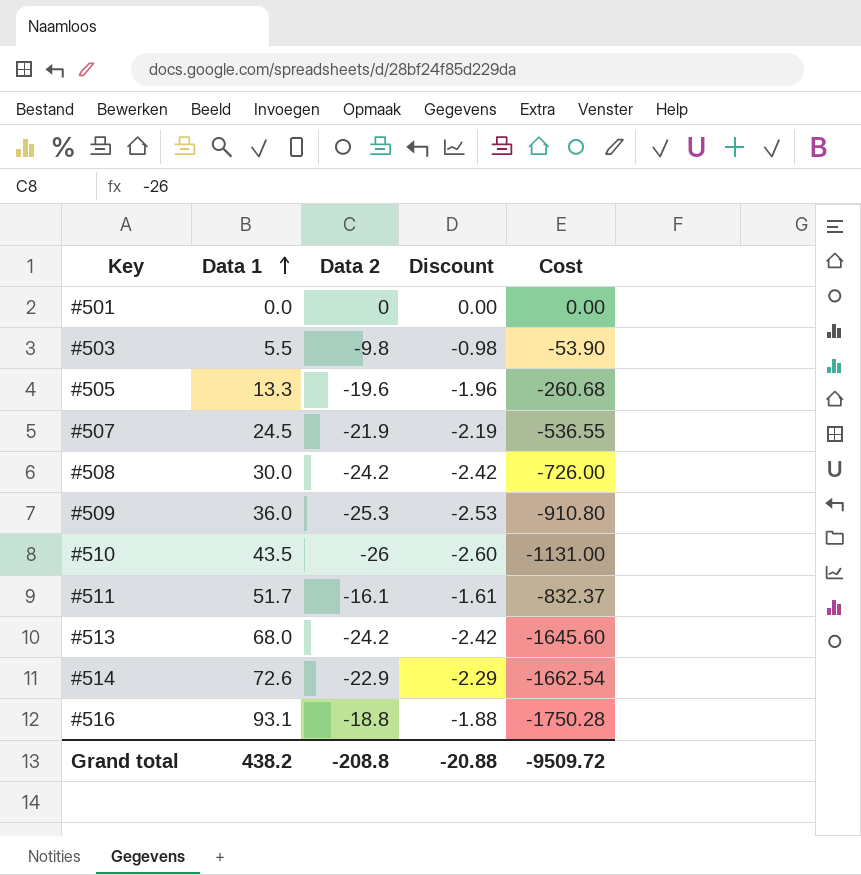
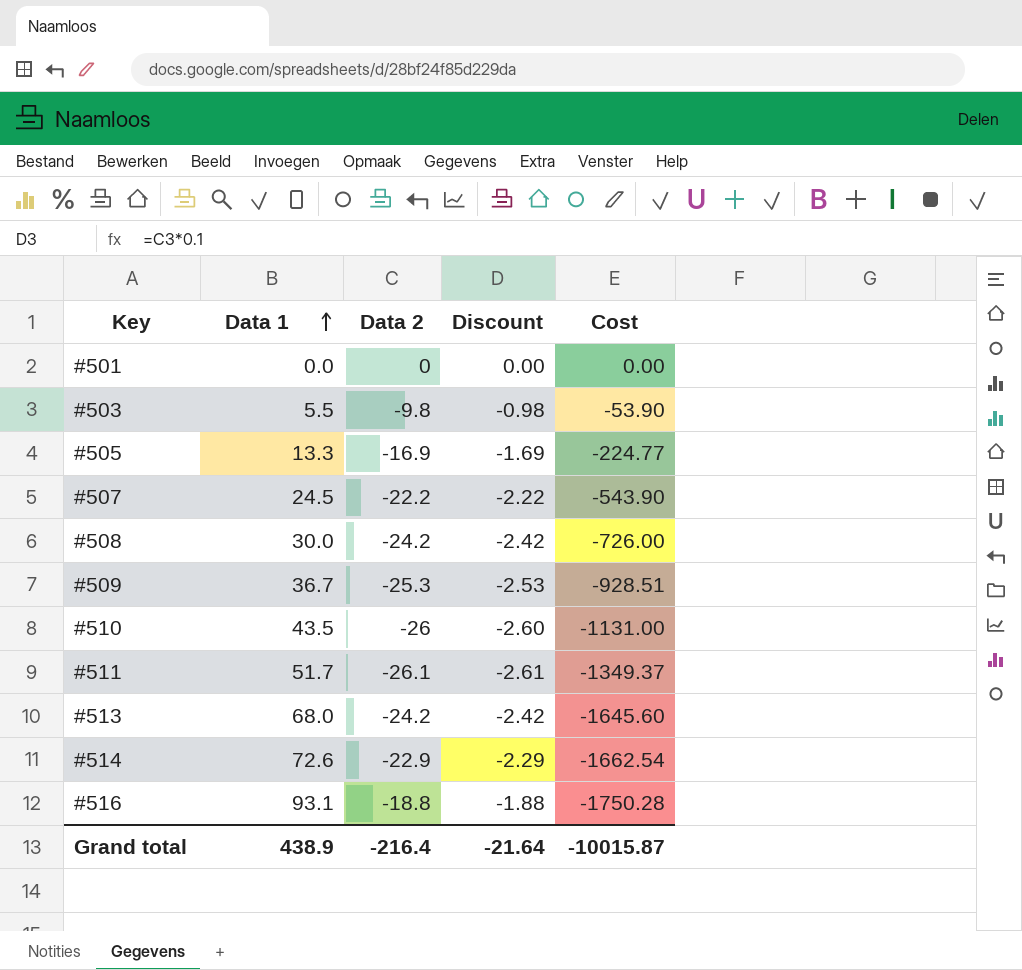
#505 | Data 2: -19.6 -> -16.9
#505 | Discount: -1.96 -> -1.69
#505 | Cost: -260.68 -> -224.77
#507 | Data 2: -21.9 -> -22.2
#507 | Discount: -2.19 -> -2.22
#507 | Cost: -536.55 -> -543.90
#509 | Data 1: 36.0 -> 36.7
#509 | Cost: -910.80 -> -928.51
#511 | Data 2: -16.1 -> -26.1
#511 | Discount: -1.61 -> -2.61
#511 | Cost: -832.37 -> -1349.37
Grand total | Data 1: 438.2 -> 438.9
Grand total | Data 2: -208.8 -> -216.4
Grand total | Discount: -20.88 -> -21.64
Grand total | Cost: -9509.72 -> -10015.87

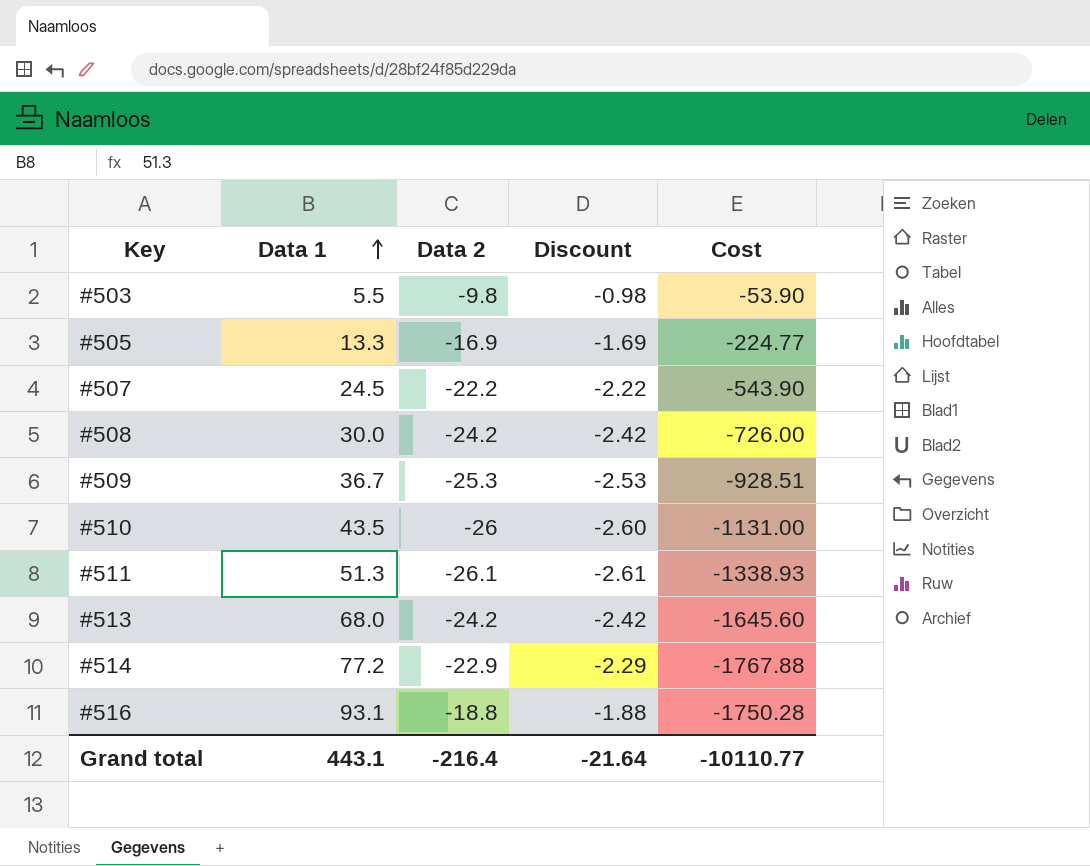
row #501: 0.0 | 0 | 0.00 | 0.00 -> none
#511 | Data 1: 51.7 -> 51.3
#511 | Cost: -1349.37 -> -1338.93
#514 | Data 1: 72.6 -> 77.2
#514 | Cost: -1662.54 -> -1767.88
Grand total | Data 1: 438.9 -> 443.1
Grand total | Cost: -10015.87 -> -10110.77

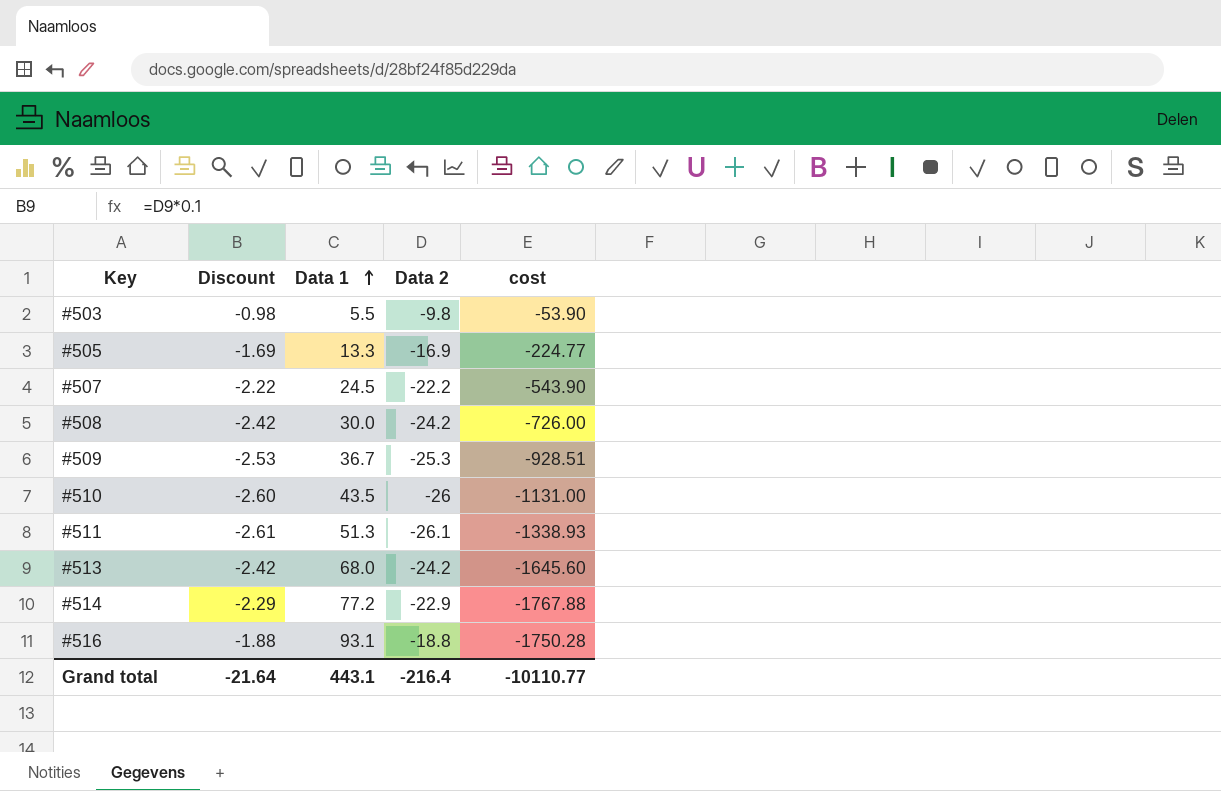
column Discount | position: 4 -> 2
column name: Cost -> cost

